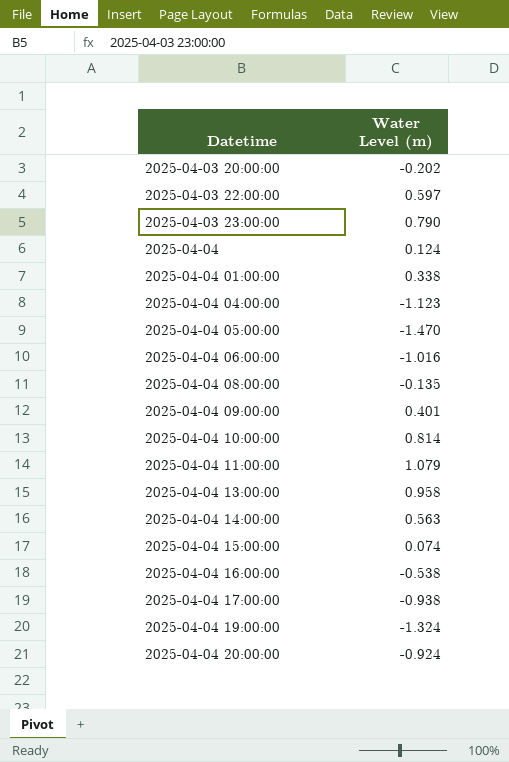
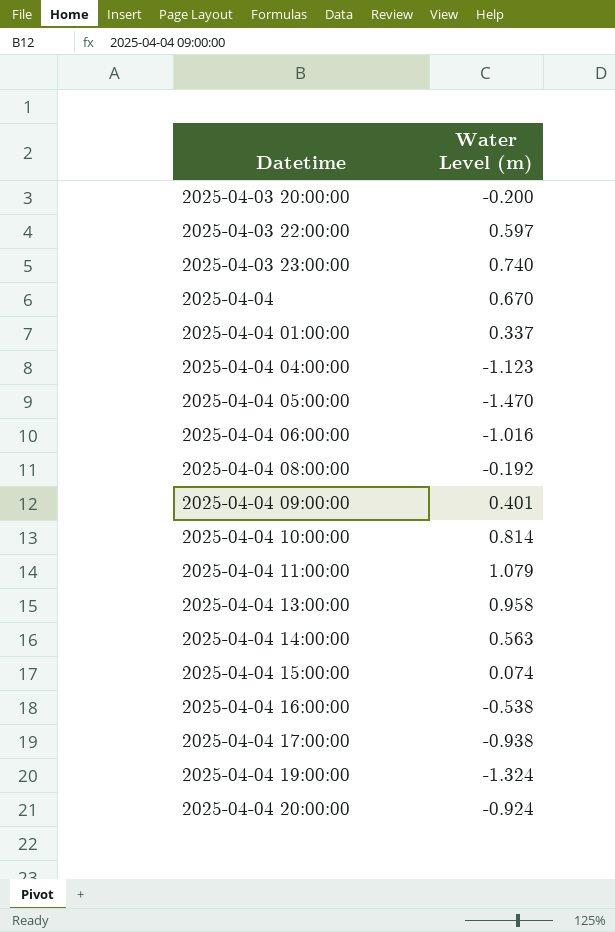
2025-04-03 20:00:00 | Water Level (m): -0.202 -> -0.200
2025-04-03 23:00:00 | Water Level (m): 0.790 -> 0.740
2025-04-04 | Water Level (m): 0.124 -> 0.670
2025-04-04 01:00:00 | Water Level (m): 0.338 -> 0.337
2025-04-04 08:00:00 | Water Level (m): -0.135 -> -0.192

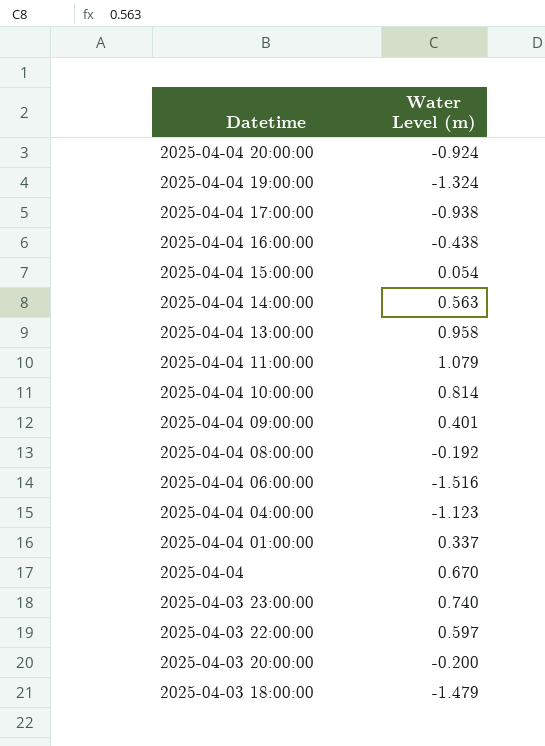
row order: Datetime ascending -> Datetime descending
row 2025-04-04 05:00:00: -1.470 -> none
2025-04-04 16:00:00 | Water Level (m): -0.538 -> -0.438
2025-04-04 15:00:00 | Water Level (m): 0.074 -> 0.054
2025-04-04 06:00:00 | Water Level (m): -1.016 -> -1.516
row 2025-04-03 18:00:00: none -> -1.479

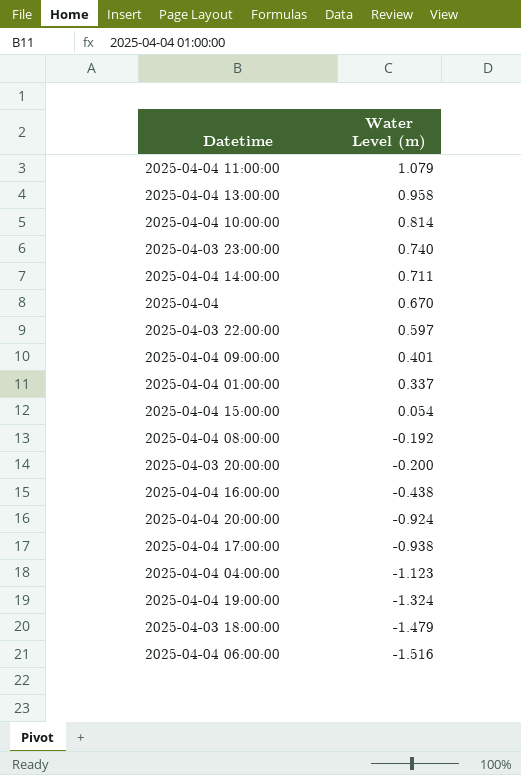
row order: Datetime descending -> Water Level (m) descending
2025-04-04 14:00:00 | Water Level (m): 0.563 -> 0.711

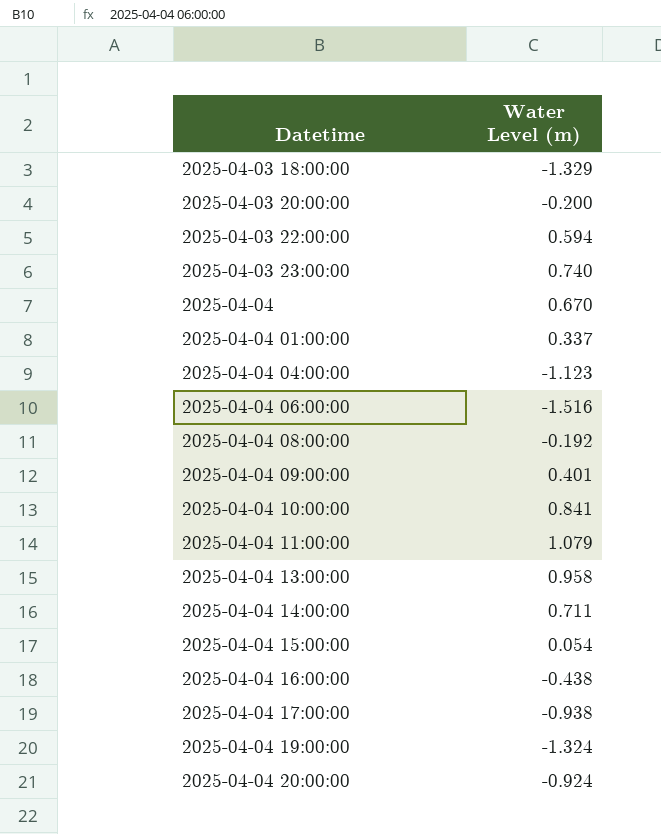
row order: Water Level (m) descending -> Datetime ascending
2025-04-03 18:00:00 | Water Level (m): -1.479 -> -1.329
2025-04-03 22:00:00 | Water Level (m): 0.597 -> 0.594
2025-04-04 10:00:00 | Water Level (m): 0.814 -> 0.841

